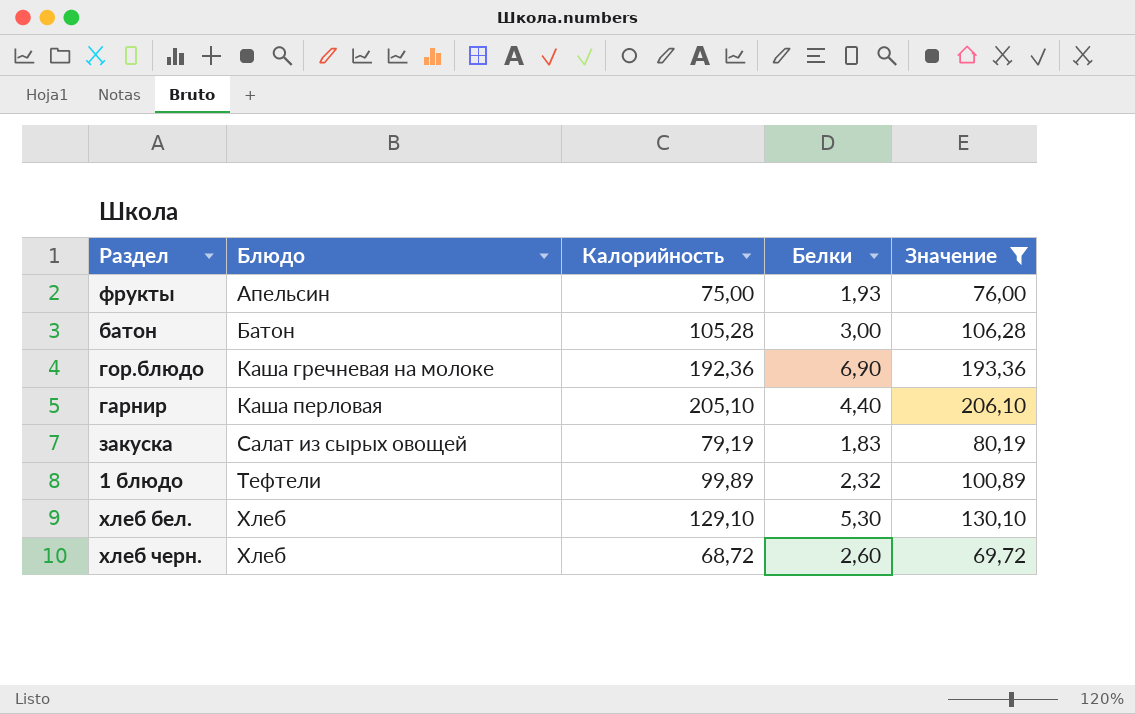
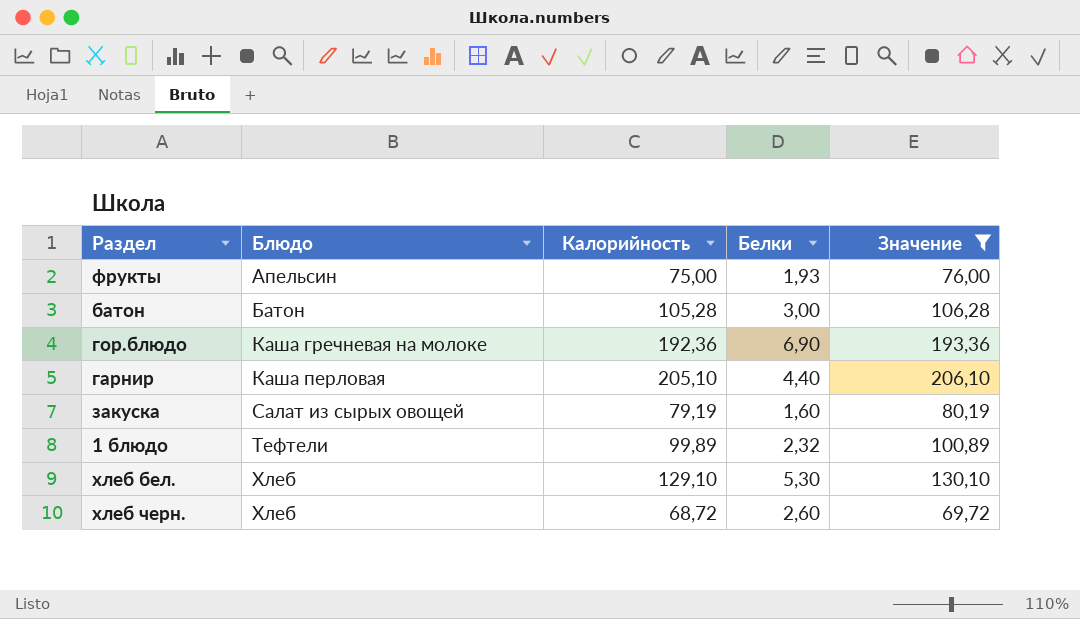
закуска | Белки: 1,83 -> 1,60

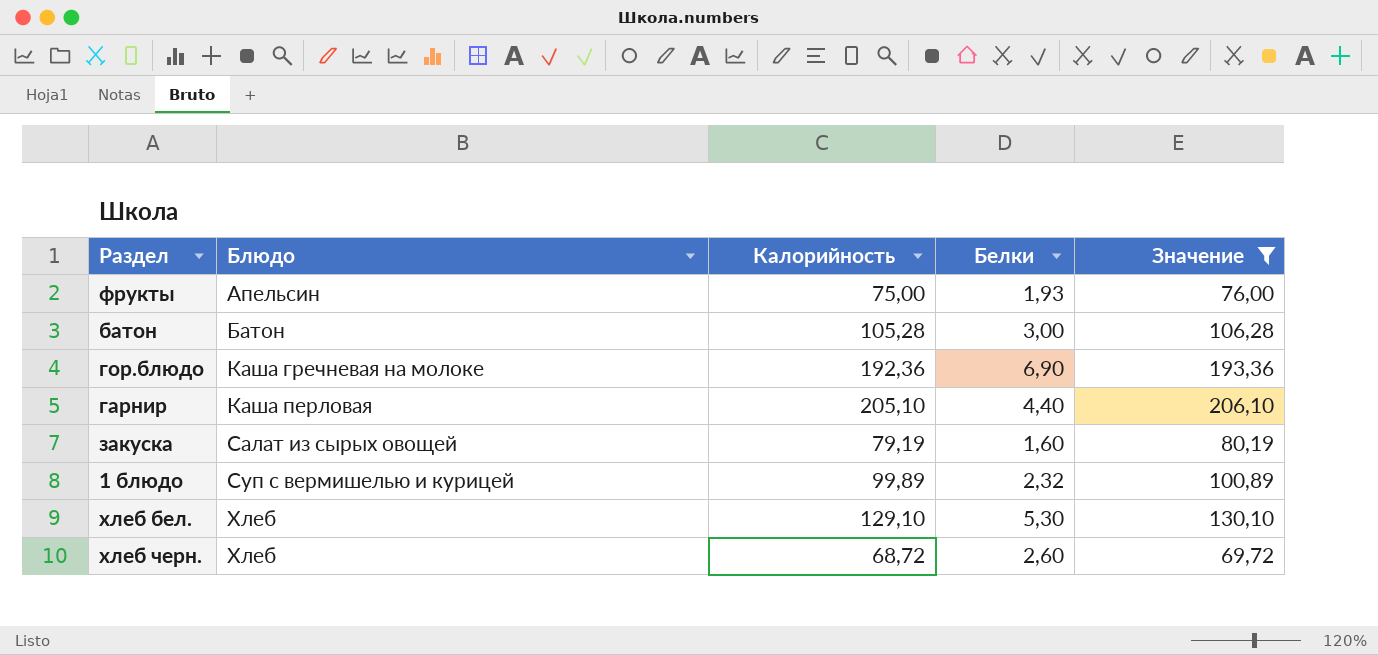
1 блюдо | Блюдо: Тефтели -> Суп с вермишелью и курицей

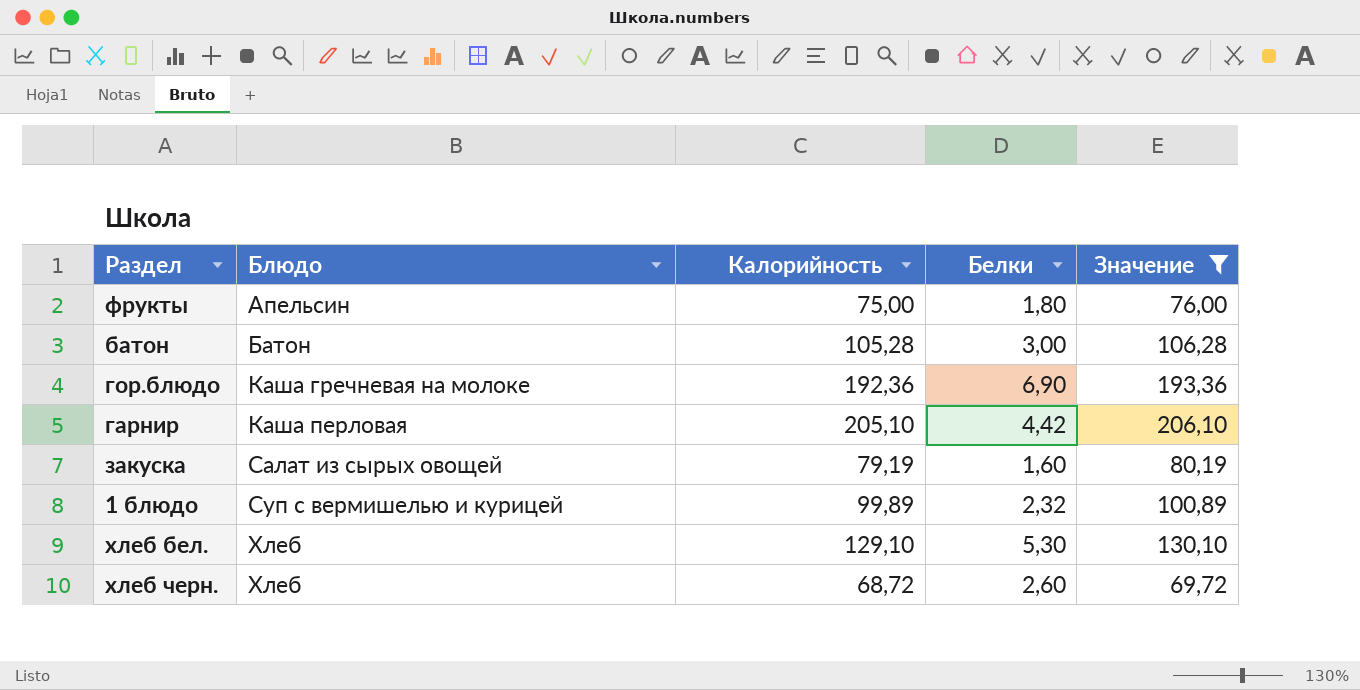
фрукты | Белки: 1,93 -> 1,80
гарнир | Белки: 4,40 -> 4,42

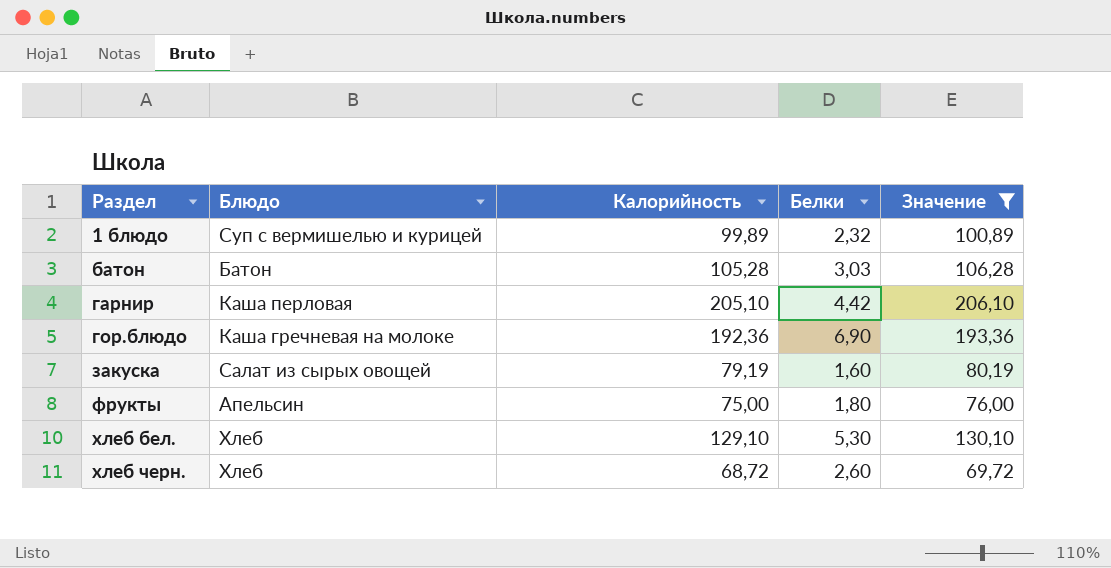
row order: Блюдо ascending -> Раздел ascending
батон | Белки: 3,00 -> 3,03

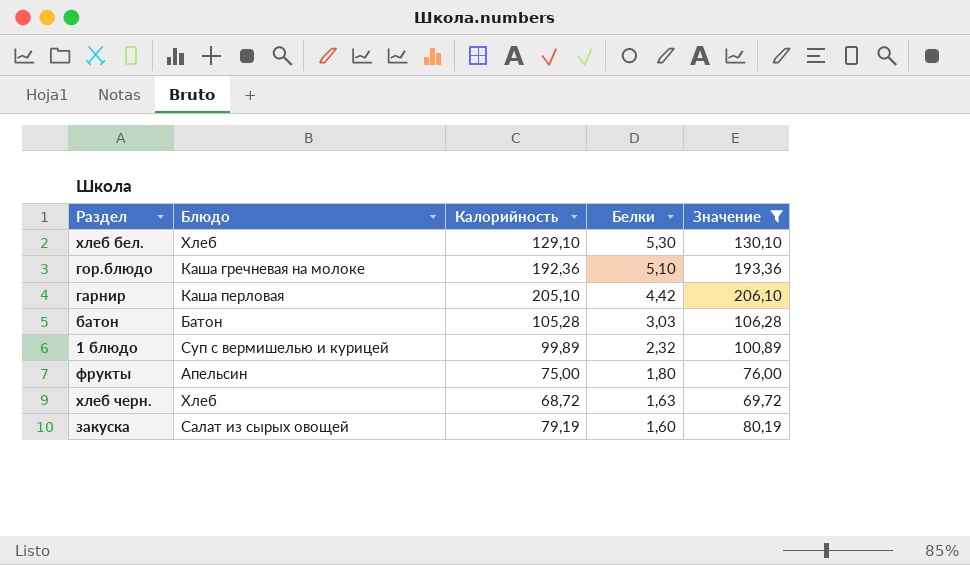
row order: Раздел ascending -> Белки descending
гор.блюдо | Белки: 6,90 -> 5,10
хлеб черн. | Белки: 2,60 -> 1,63

